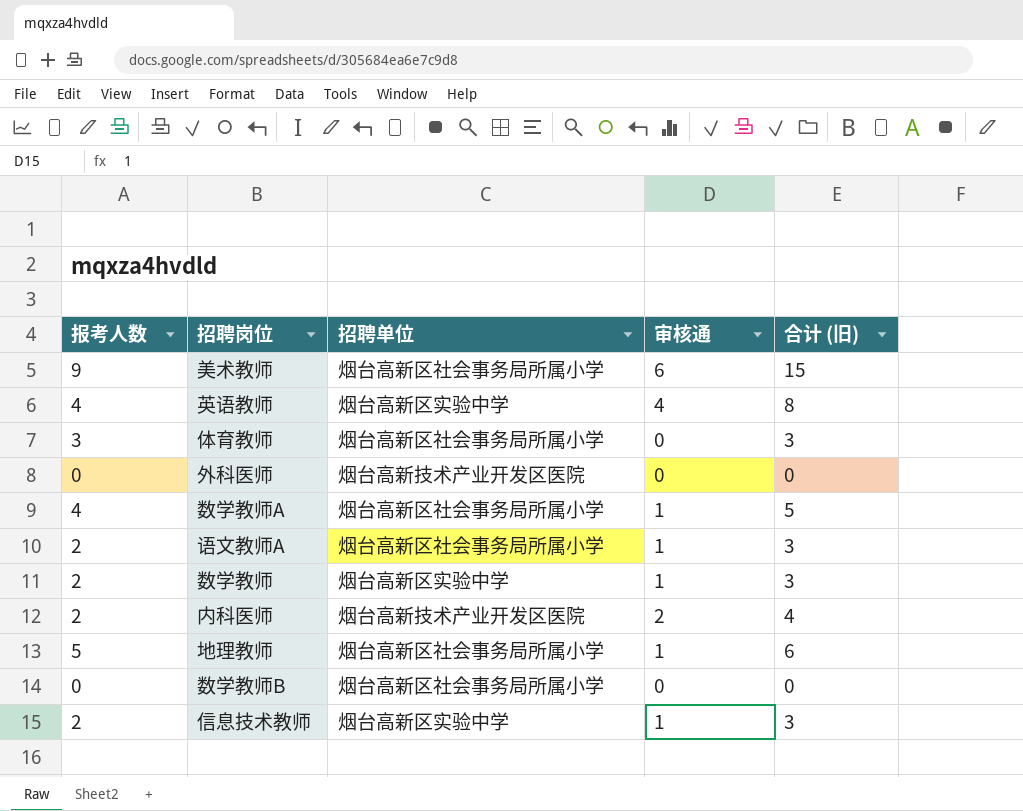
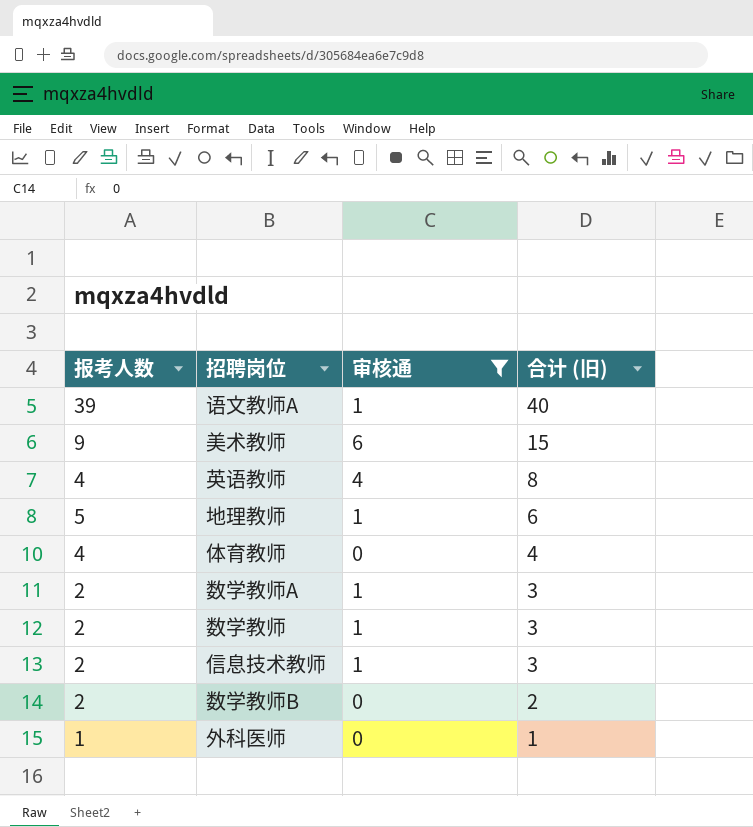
filter: none -> 审核通 != 2
row order: none -> 合计 (旧) descending
column 招聘单位 | position: 3 -> none
语文教师A | 报考人数: 2 -> 39
语文教师A | 合计 (旧): 3 -> 40
体育教师 | 报考人数: 3 -> 4
体育教师 | 合计 (旧): 3 -> 4
数学教师A | 报考人数: 4 -> 2
数学教师A | 合计 (旧): 5 -> 3
数学教师B | 报考人数: 0 -> 2
数学教师B | 合计 (旧): 0 -> 2
外科医师 | 报考人数: 0 -> 1
外科医师 | 合计 (旧): 0 -> 1

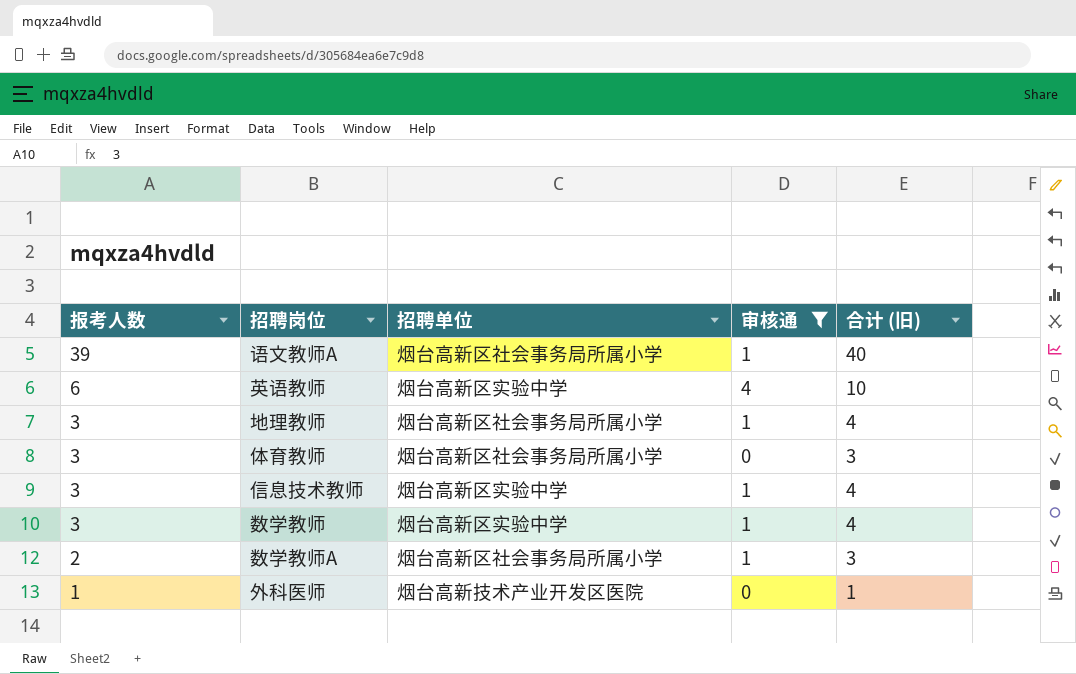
row order: 合计 (旧) descending -> 报考人数 descending
column 招聘单位 | position: none -> 3
row 美术教师: 9 | 6 | 15 -> none
row 数学教师B: 2 | 0 | 2 -> none
英语教师 | 报考人数: 4 -> 6
英语教师 | 合计 (旧): 8 -> 10
地理教师 | 报考人数: 5 -> 3
地理教师 | 合计 (旧): 6 -> 4
体育教师 | 报考人数: 4 -> 3
体育教师 | 合计 (旧): 4 -> 3
信息技术教师 | 报考人数: 2 -> 3
信息技术教师 | 合计 (旧): 3 -> 4
数学教师 | 报考人数: 2 -> 3
数学教师 | 合计 (旧): 3 -> 4

